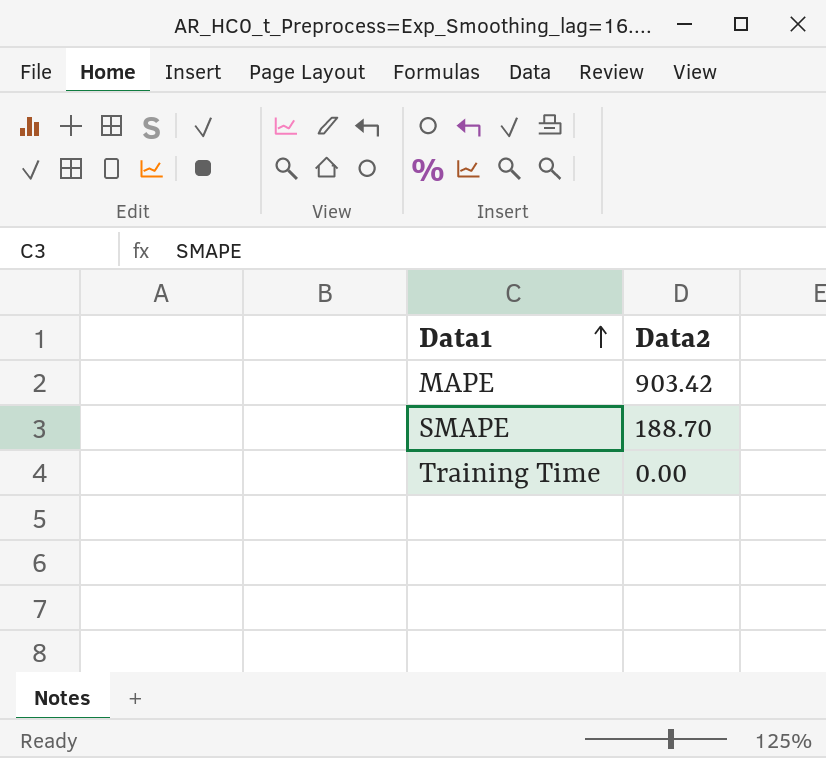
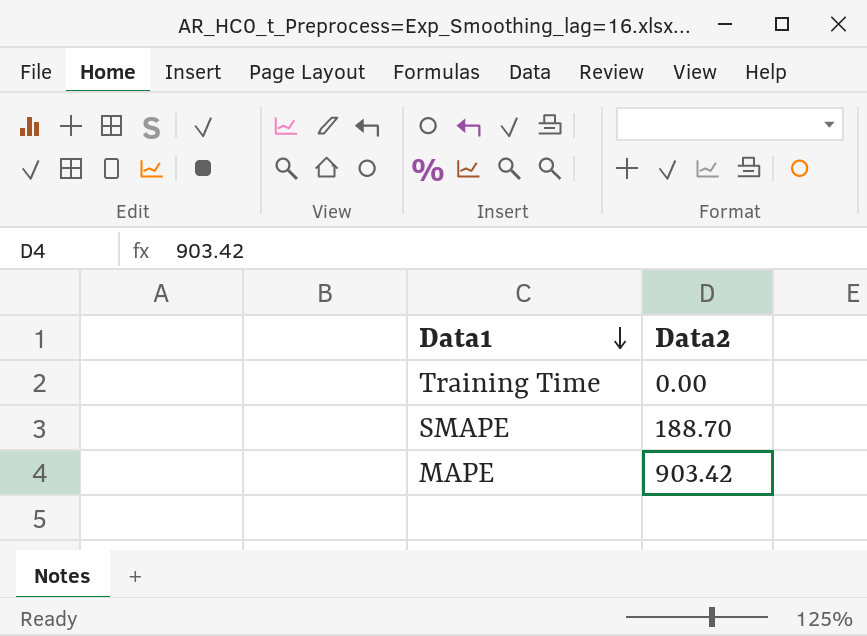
row order: Data1 ascending -> Data1 descending

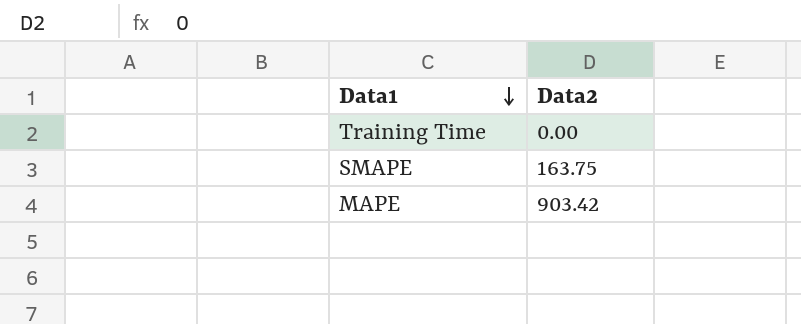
SMAPE | Data2: 188.70 -> 163.75

